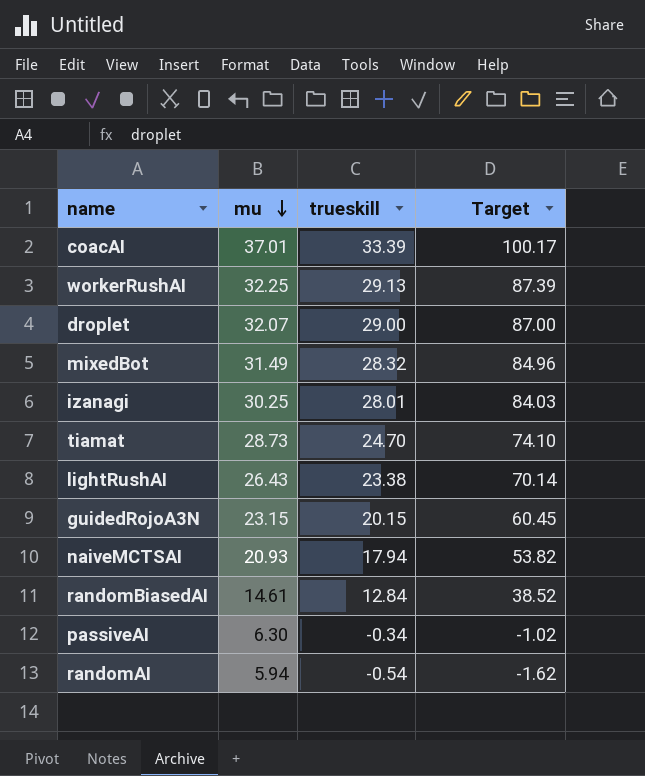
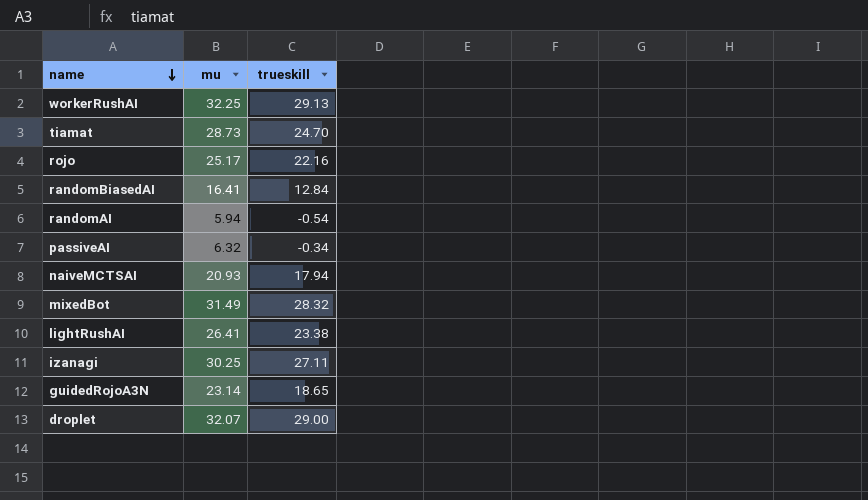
row order: mu descending -> name descending
column Target | formula: [trueskill] * 3 -> none
row coacAI: 37.01 | 33.39 | 100.17 -> none
row rojo: none -> 25.17 | 22.16
randomBiasedAI | mu: 14.61 -> 16.41
passiveAI | mu: 6.30 -> 6.32
lightRushAI | mu: 26.43 -> 26.41
izanagi | trueskill: 28.01 -> 27.11
guidedRojoA3N | mu: 23.15 -> 23.14
guidedRojoA3N | trueskill: 20.15 -> 18.65

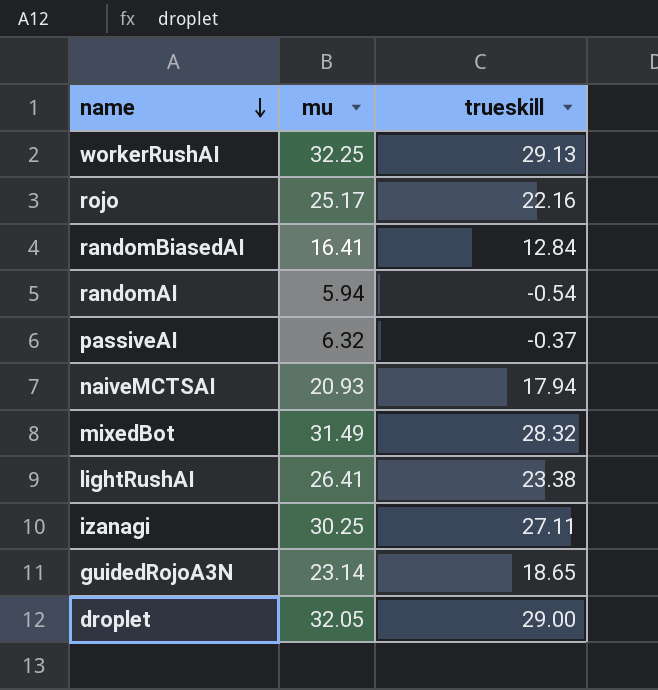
row tiamat: 28.73 | 24.70 -> none
passiveAI | trueskill: -0.34 -> -0.37
droplet | mu: 32.07 -> 32.05

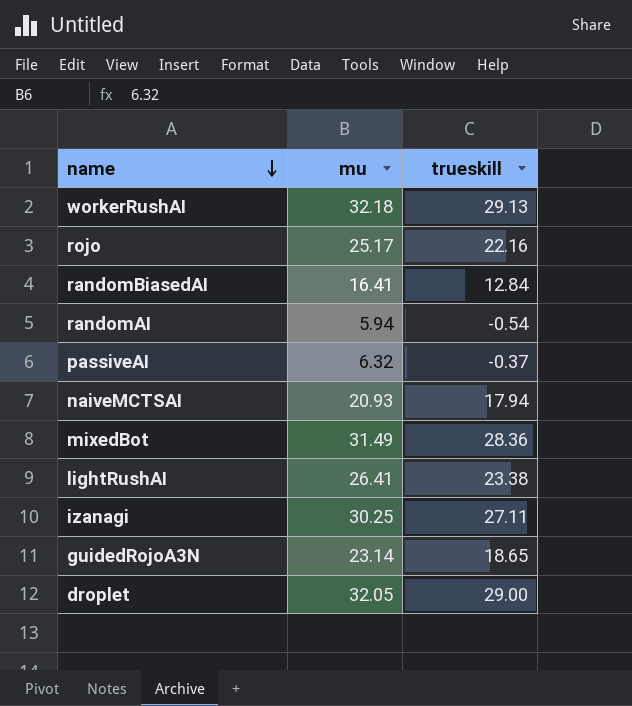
workerRushAI | mu: 32.25 -> 32.18
mixedBot | trueskill: 28.32 -> 28.36

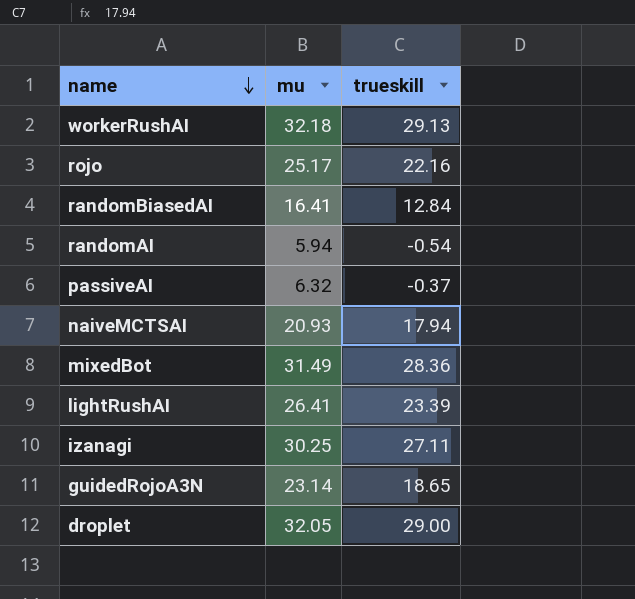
lightRushAI | trueskill: 23.38 -> 23.39

